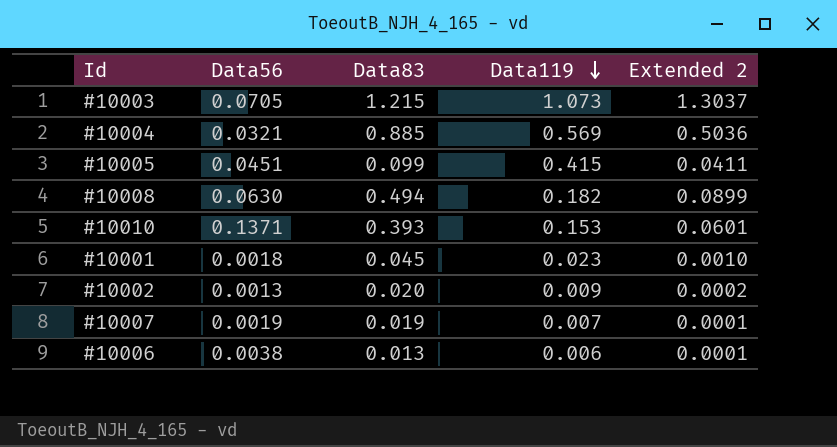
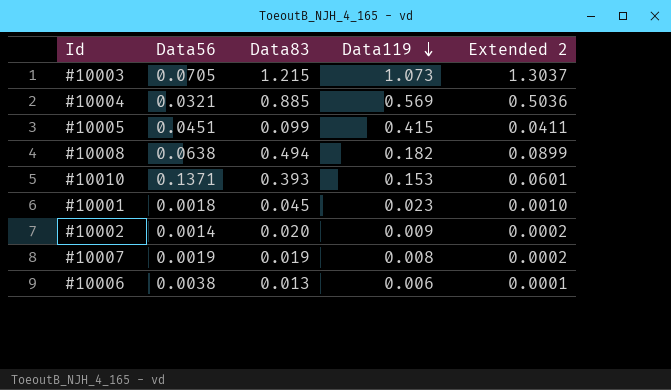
#10008 | Data56: 0.0630 -> 0.0638
#10002 | Data56: 0.0013 -> 0.0014
#10007 | Data119: 0.007 -> 0.008
#10007 | Extended 2: 0.0001 -> 0.0002

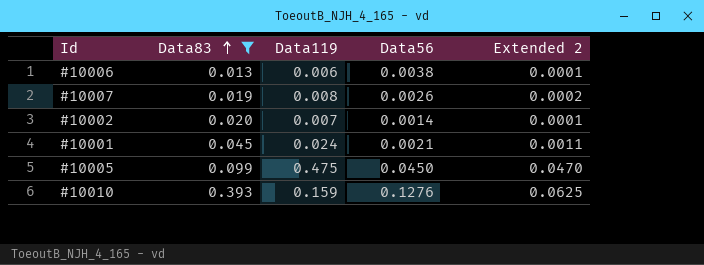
filter: none -> Data83 <= 0.393
row order: Data119 descending -> Data83 ascending
column Data56 | position: 2 -> 4
#10007 | Data56: 0.0019 -> 0.0026
#10002 | Data119: 0.009 -> 0.007
#10002 | Extended 2: 0.0002 -> 0.0001
#10001 | Data119: 0.023 -> 0.024
#10001 | Data56: 0.0018 -> 0.0021
#10001 | Extended 2: 0.0010 -> 0.0011
#10005 | Data119: 0.415 -> 0.475
#10005 | Data56: 0.0451 -> 0.0450
#10005 | Extended 2: 0.0411 -> 0.0470
#10010 | Data119: 0.153 -> 0.159
#10010 | Data56: 0.1371 -> 0.1276
#10010 | Extended 2: 0.0601 -> 0.0625

